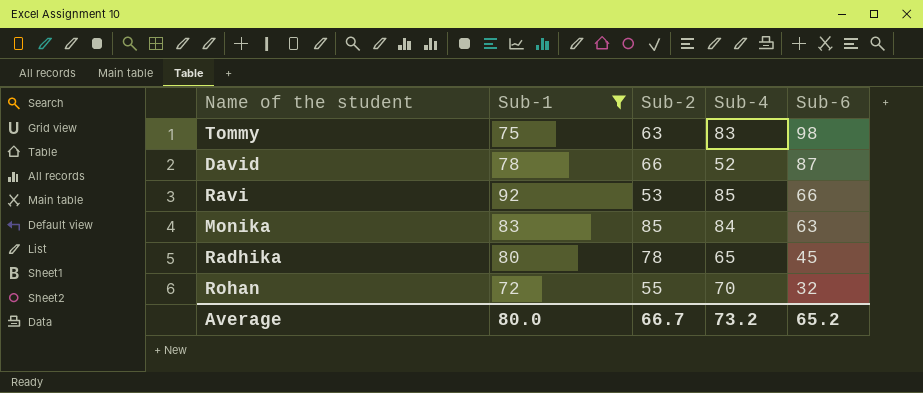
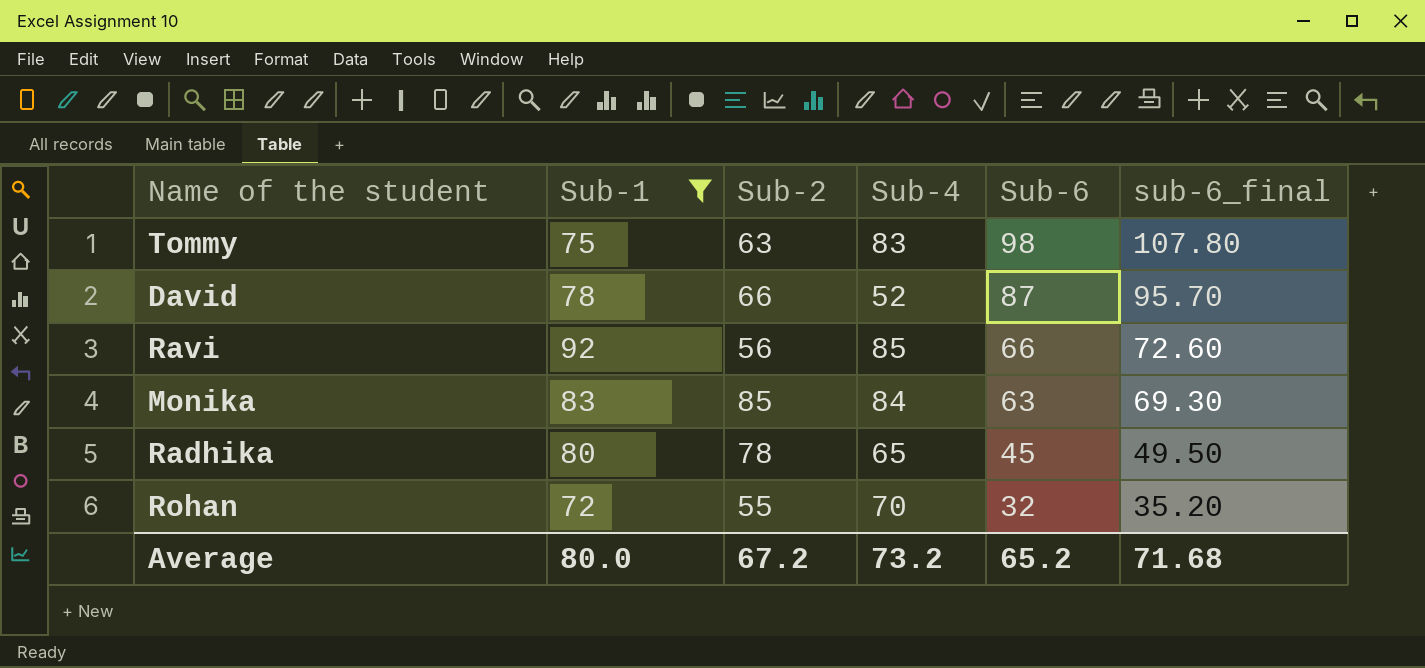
column sub-6_final | formula: none -> [Sub-6] * 1.1
Ravi | Sub-2: 53 -> 56
Average | Sub-2: 66.7 -> 67.2

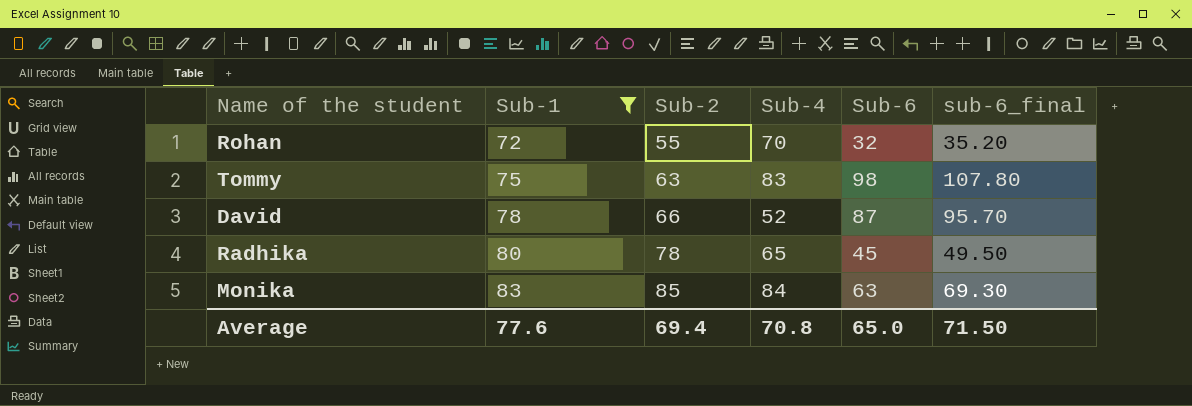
row order: Sub-6 descending -> Sub-1 ascending
row Ravi: 92 | 56 | 85 | 66 | 72.60 -> none
Average | Sub-1: 80.0 -> 77.6
Average | Sub-2: 67.2 -> 69.4
Average | Sub-4: 73.2 -> 70.8
Average | Sub-6: 65.2 -> 65.0
Average | sub-6_final: 71.68 -> 71.50

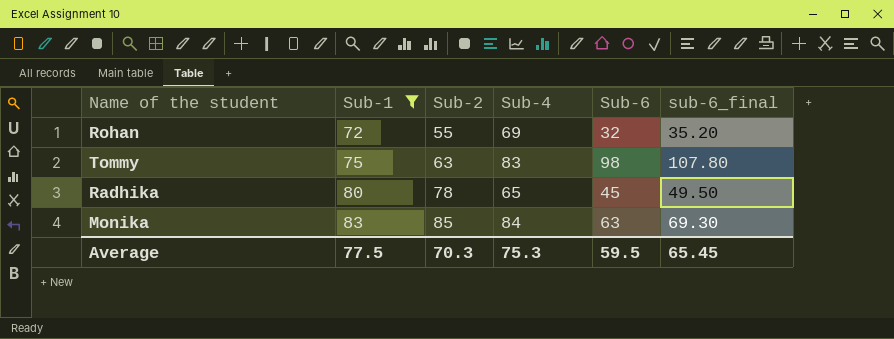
row David: 78 | 66 | 52 | 87 | 95.70 -> none
Rohan | Sub-4: 70 -> 69
Average | Sub-1: 77.6 -> 77.5
Average | Sub-2: 69.4 -> 70.3
Average | Sub-4: 70.8 -> 75.3
Average | Sub-6: 65.0 -> 59.5
Average | sub-6_final: 71.50 -> 65.45

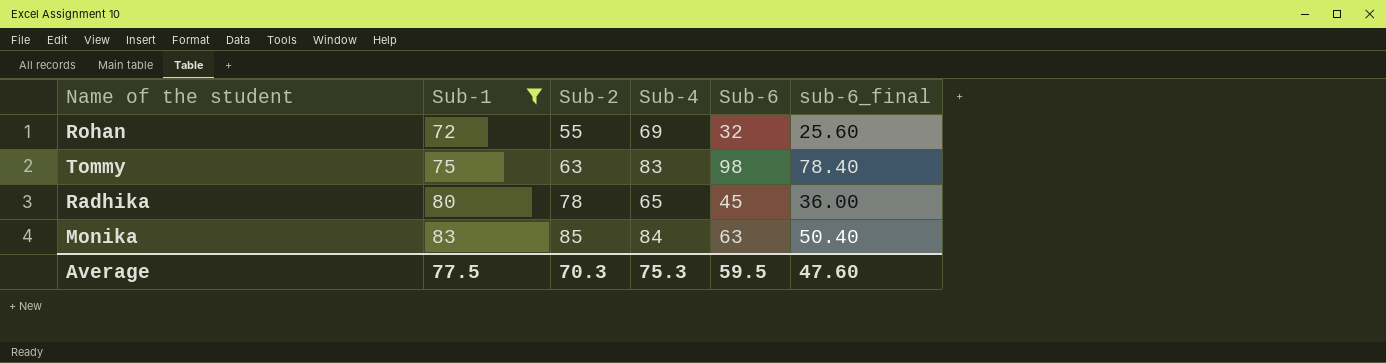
column sub-6_final | formula: [Sub-6] * 1.1 -> [Sub-6] * 0.8
Average | sub-6_final: 65.45 -> 47.60

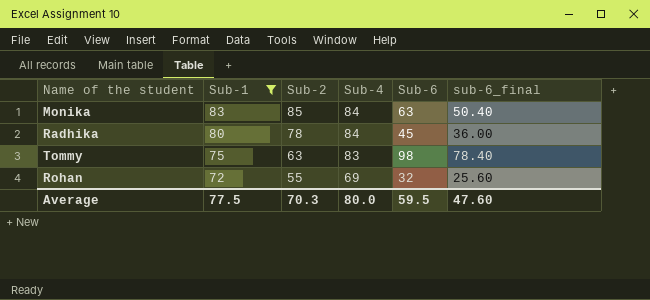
row order: Sub-1 ascending -> Sub-1 descending
Radhika | Sub-4: 65 -> 84
Average | Sub-4: 75.3 -> 80.0

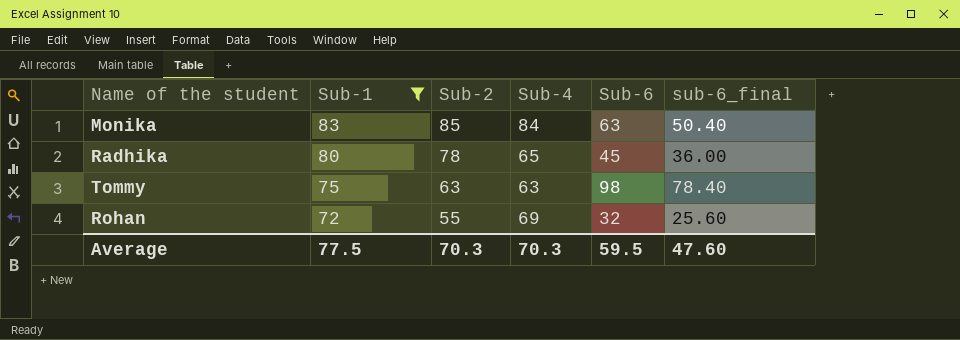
Radhika | Sub-4: 84 -> 65
Tommy | Sub-4: 83 -> 63
Average | Sub-4: 80.0 -> 70.3

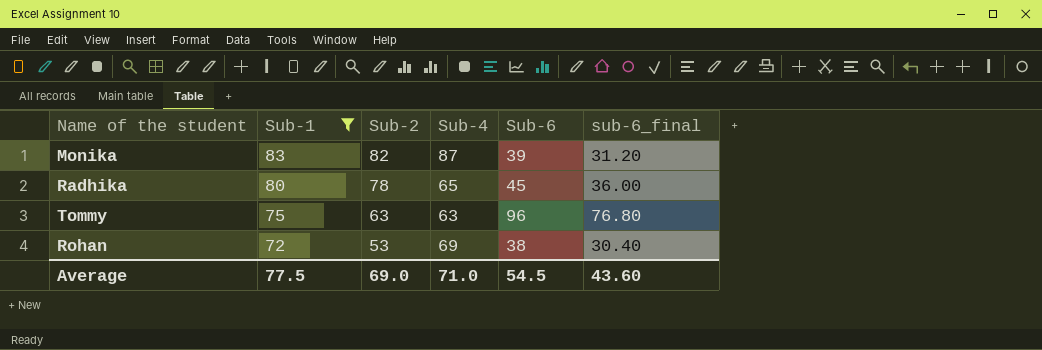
Monika | Sub-2: 85 -> 82
Monika | Sub-4: 84 -> 87
Monika | Sub-6: 63 -> 39
Monika | sub-6_final: 50.40 -> 31.20
Tommy | Sub-6: 98 -> 96
Tommy | sub-6_final: 78.40 -> 76.80
Rohan | Sub-2: 55 -> 53
Rohan | Sub-6: 32 -> 38
Rohan | sub-6_final: 25.60 -> 30.40
Average | Sub-2: 70.3 -> 69.0
Average | Sub-4: 70.3 -> 71.0
Average | Sub-6: 59.5 -> 54.5
Average | sub-6_final: 47.60 -> 43.60

